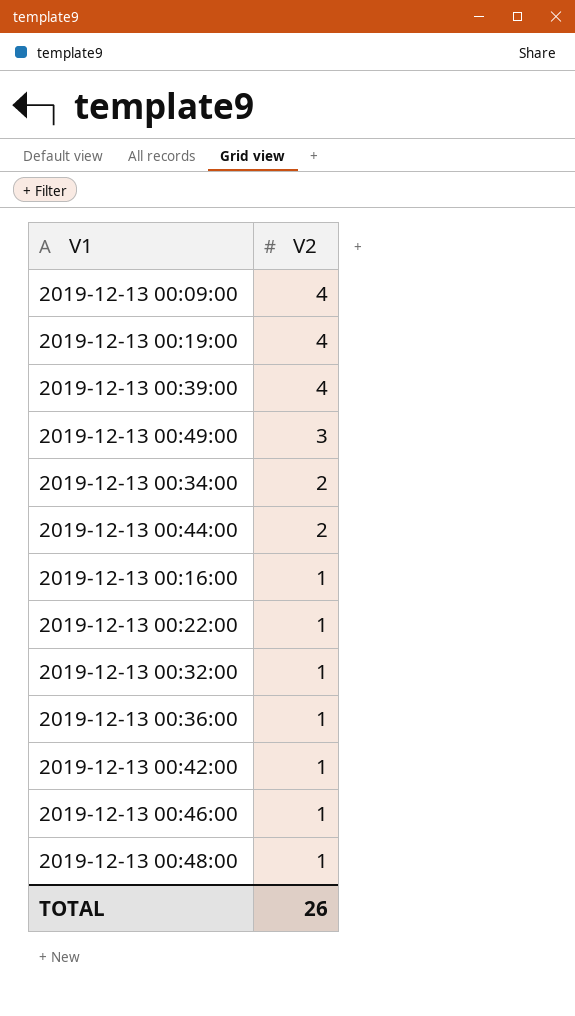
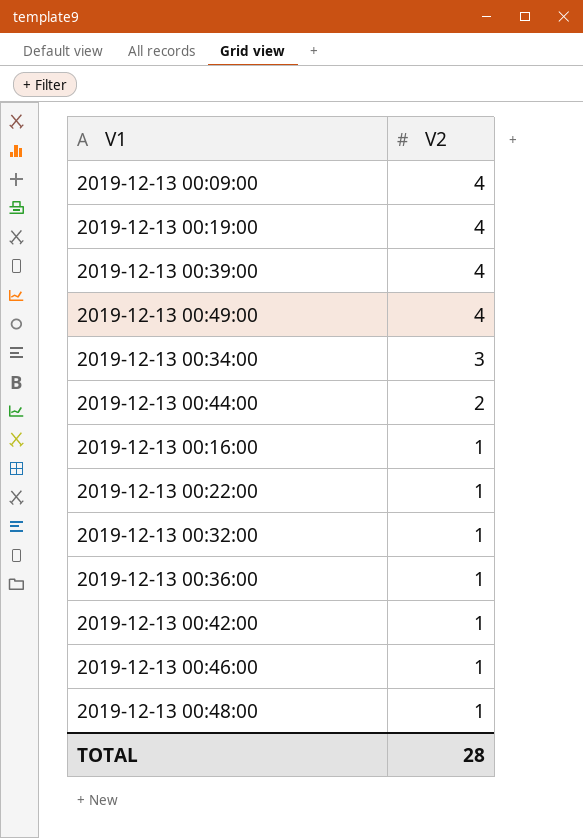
2019-12-13 00:49:00 | V2: 3 -> 4
2019-12-13 00:34:00 | V2: 2 -> 3
TOTAL | V2: 26 -> 28

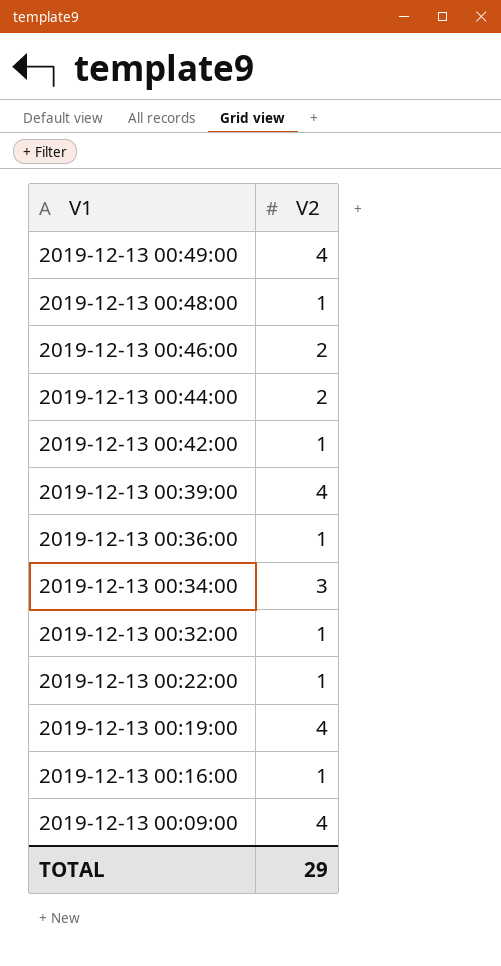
row order: V2 descending -> V1 descending
2019-12-13 00:46:00 | V2: 1 -> 2
TOTAL | V2: 28 -> 29

